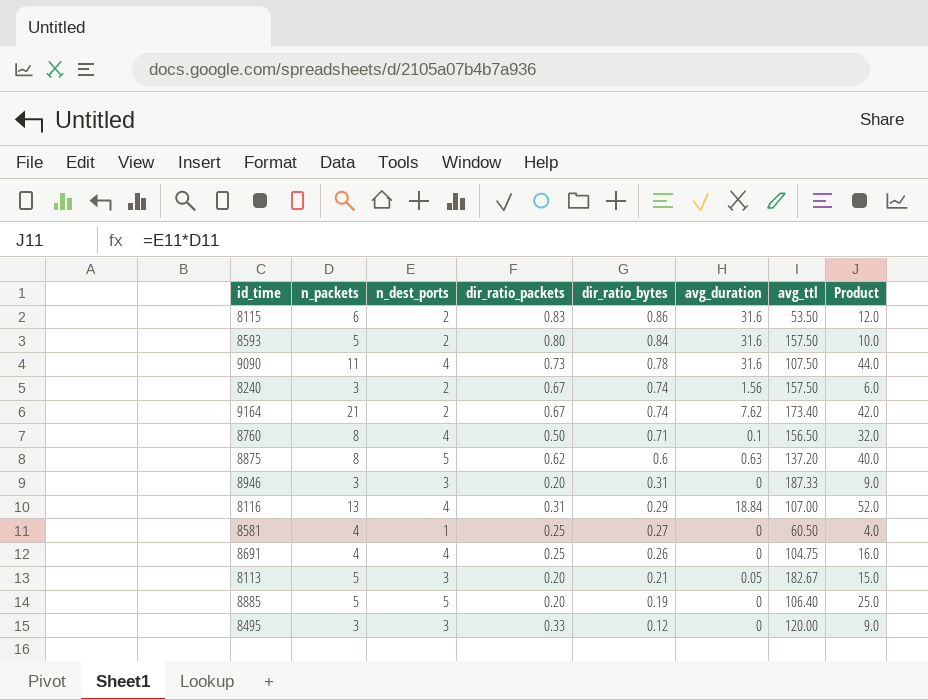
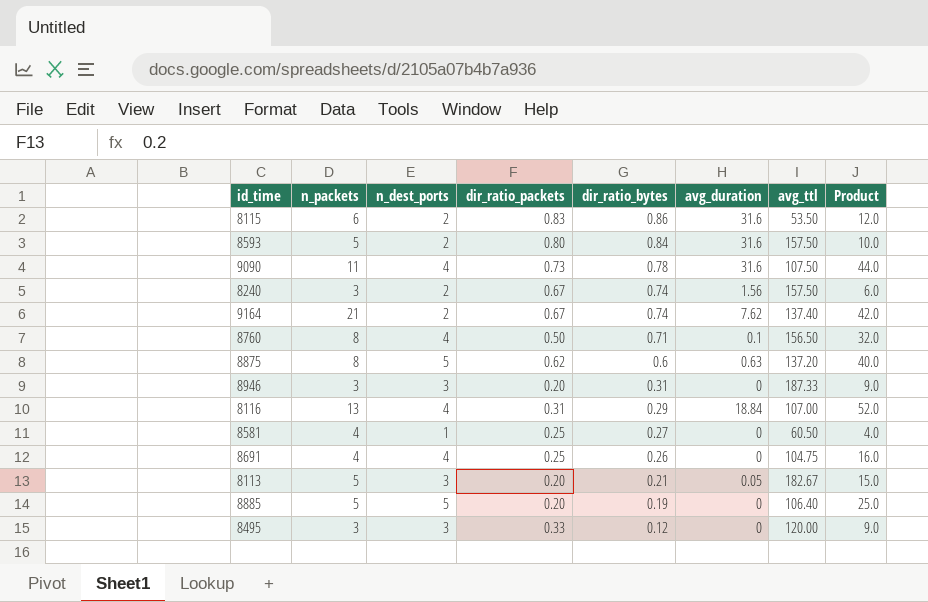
9164 | avg_ttl: 173.40 -> 137.40

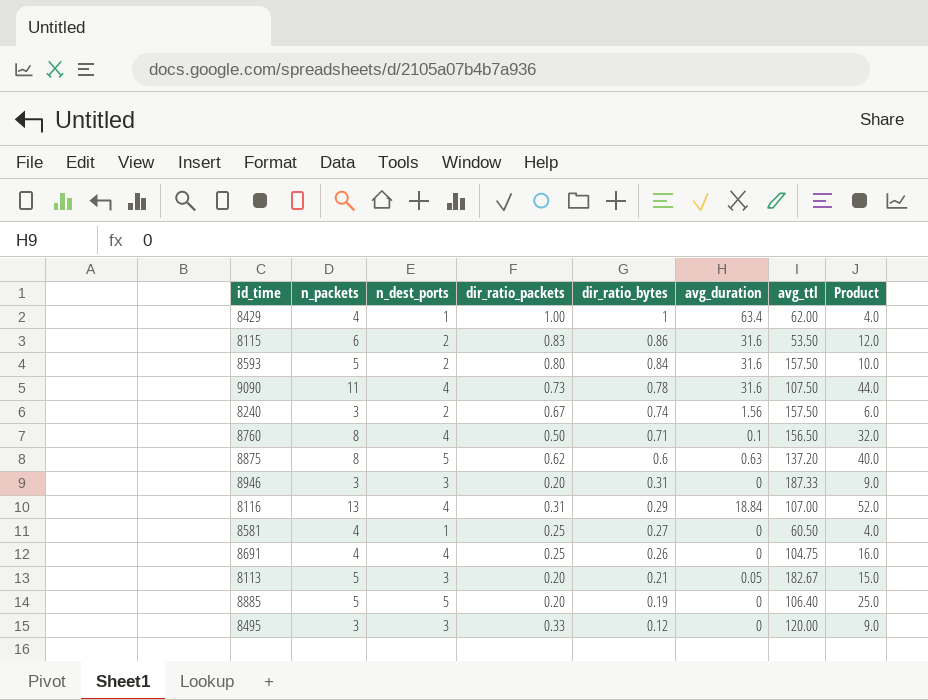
row 9164: 21 | 2 | 0.67 | 0.74 | 7.62 | 137.40 | 42.0 -> none
row 8429: none -> 4 | 1 | 1.00 | 1 | 63.4 | 62.00 | 4.0

